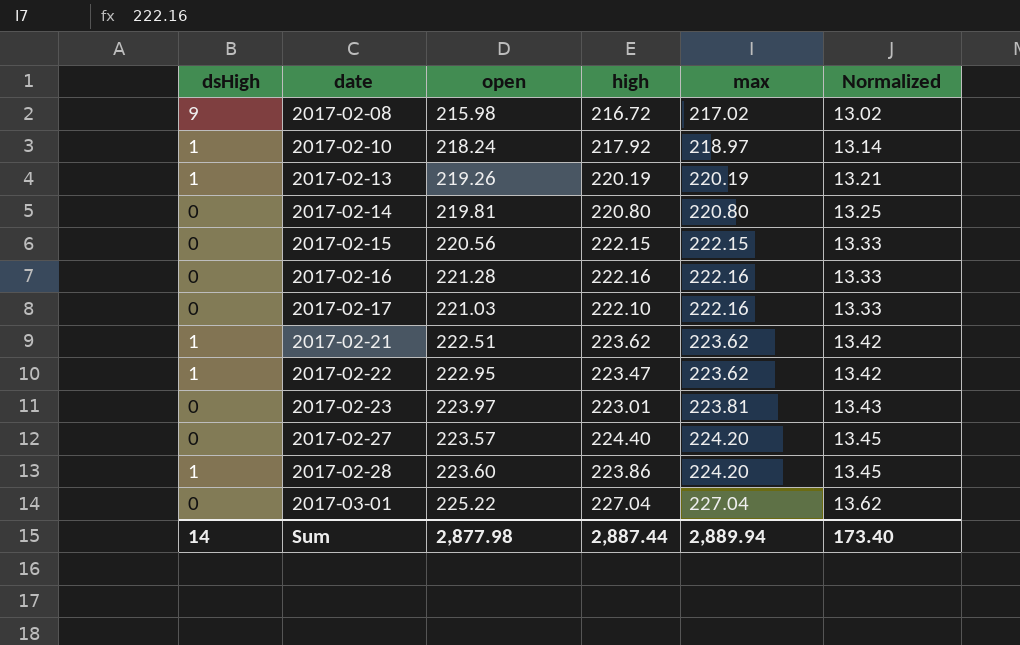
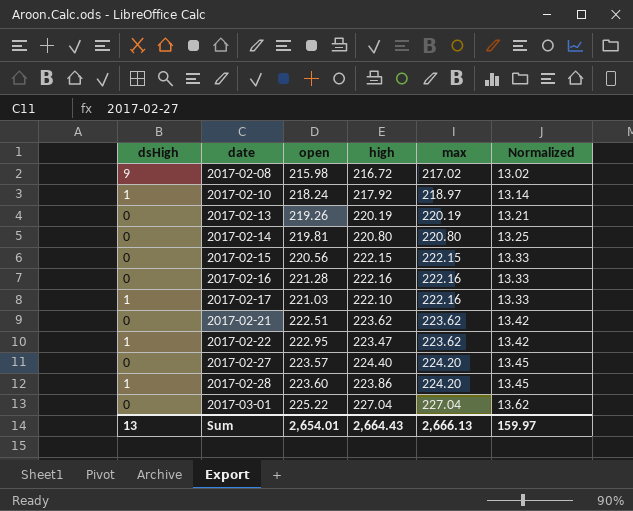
row 2017-02-23: 0 | 223.97 | 223.01 | 223.81 | 13.43 -> none
2017-02-13 | dsHigh: 1 -> 0
2017-02-17 | dsHigh: 0 -> 1
2017-02-21 | dsHigh: 1 -> 0
Sum | dsHigh: 14 -> 13
Sum | open: 2,877.98 -> 2,654.01
Sum | high: 2,887.44 -> 2,664.43
Sum | max: 2,889.94 -> 2,666.13
Sum | Normalized: 173.40 -> 159.97

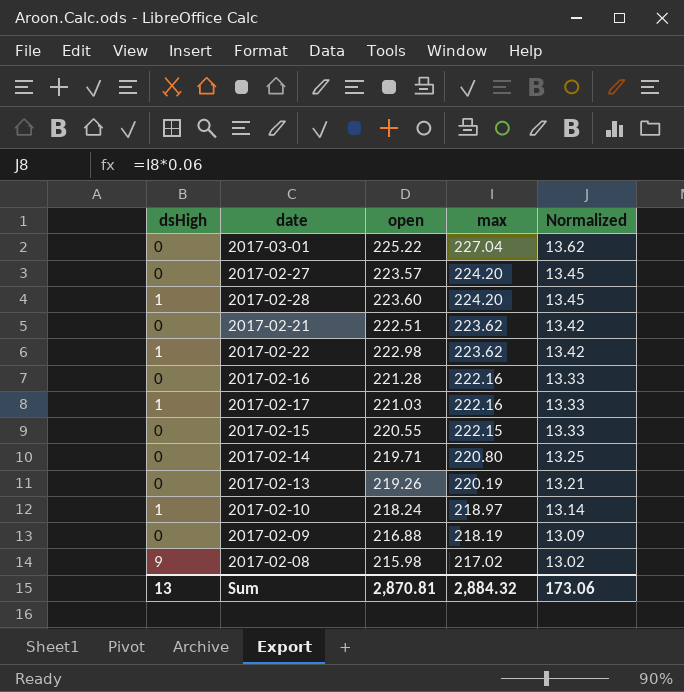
row order: date ascending -> max descending
column high | position: 4 -> none
2017-02-22 | open: 222.95 -> 222.98
2017-02-15 | open: 220.56 -> 220.55
2017-02-14 | open: 219.81 -> 219.71
row 2017-02-09: none -> 0 | 216.88 | 218.19 | 13.09
Sum | open: 2,654.01 -> 2,870.81
Sum | max: 2,666.13 -> 2,884.32
Sum | Normalized: 159.97 -> 173.06

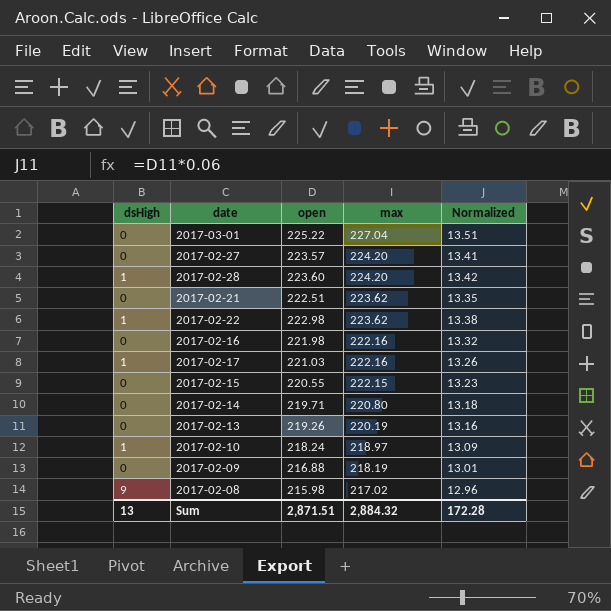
column Normalized | formula: [max] * 0.06 -> [open] * 0.06
2017-02-16 | open: 221.28 -> 221.98
Sum | open: 2,870.81 -> 2,871.51
Sum | Normalized: 173.06 -> 172.28

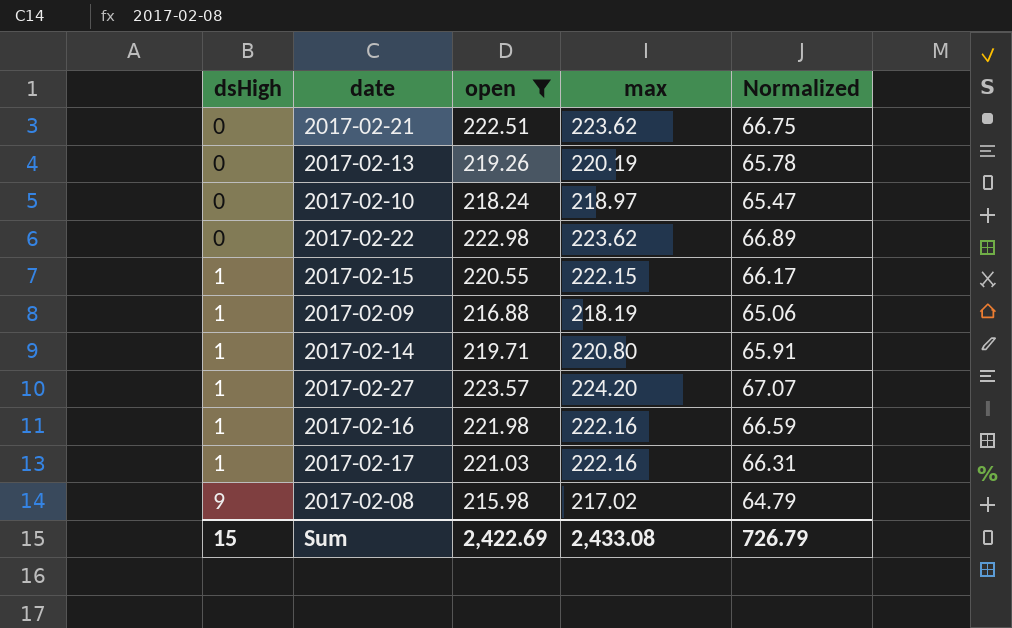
filter: none -> open <= 223.57
row order: max descending -> dsHigh ascending
column Normalized | formula: [open] * 0.06 -> [open] * 0.3
2017-02-10 | dsHigh: 1 -> 0
2017-02-22 | dsHigh: 1 -> 0
2017-02-15 | dsHigh: 0 -> 1
2017-02-09 | dsHigh: 0 -> 1
2017-02-14 | dsHigh: 0 -> 1
2017-02-27 | dsHigh: 0 -> 1
2017-02-16 | dsHigh: 0 -> 1
Sum | dsHigh: 13 -> 15
Sum | open: 2,871.51 -> 2,422.69
Sum | max: 2,884.32 -> 2,433.08
Sum | Normalized: 172.28 -> 726.79

